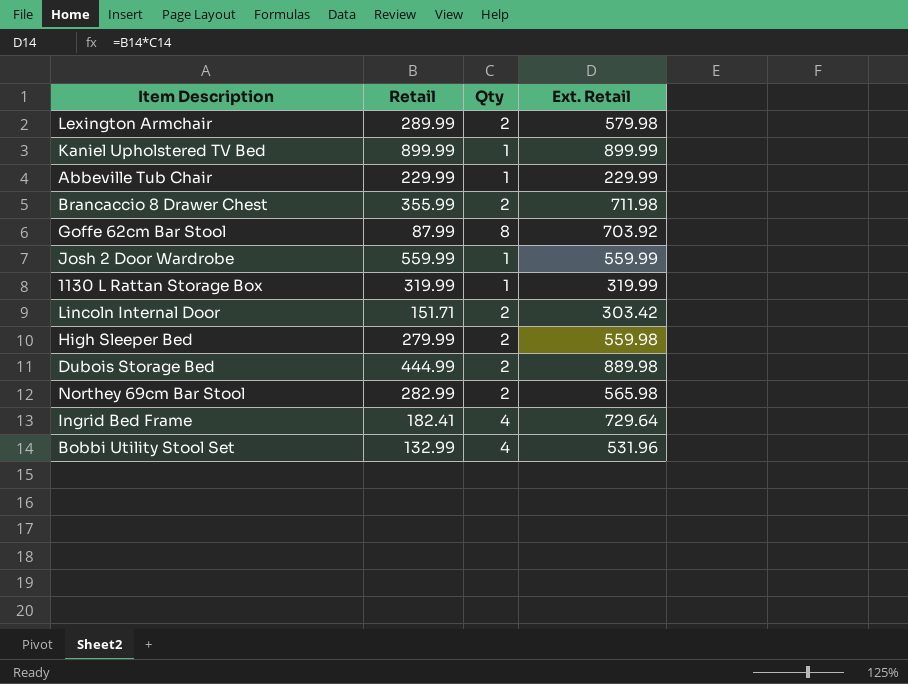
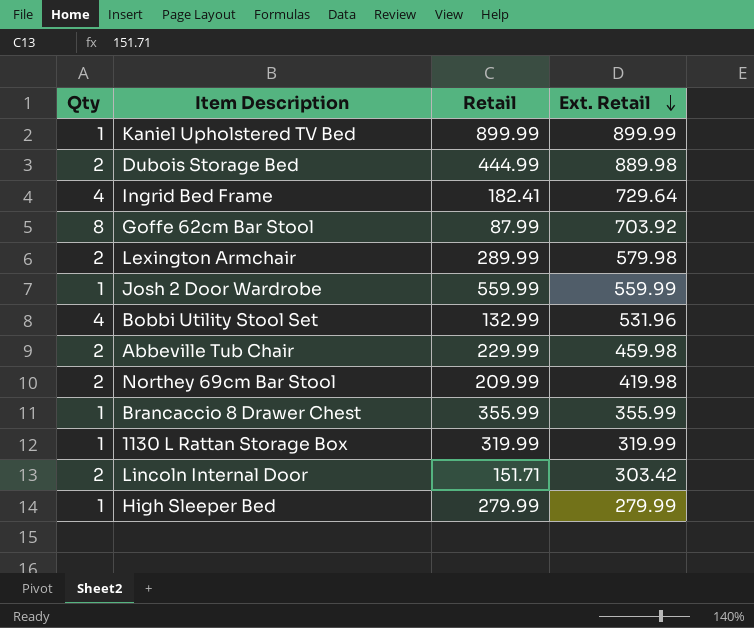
row order: none -> Ext. Retail descending
column Qty | position: 3 -> 1
Abbeville Tub Chair | Qty: 1 -> 2
Abbeville Tub Chair | Ext. Retail: 229.99 -> 459.98
Northey 69cm Bar Stool | Retail: 282.99 -> 209.99
Northey 69cm Bar Stool | Ext. Retail: 565.98 -> 419.98
Brancaccio 8 Drawer Chest | Qty: 2 -> 1
Brancaccio 8 Drawer Chest | Ext. Retail: 711.98 -> 355.99
High Sleeper Bed | Qty: 2 -> 1
High Sleeper Bed | Ext. Retail: 559.98 -> 279.99

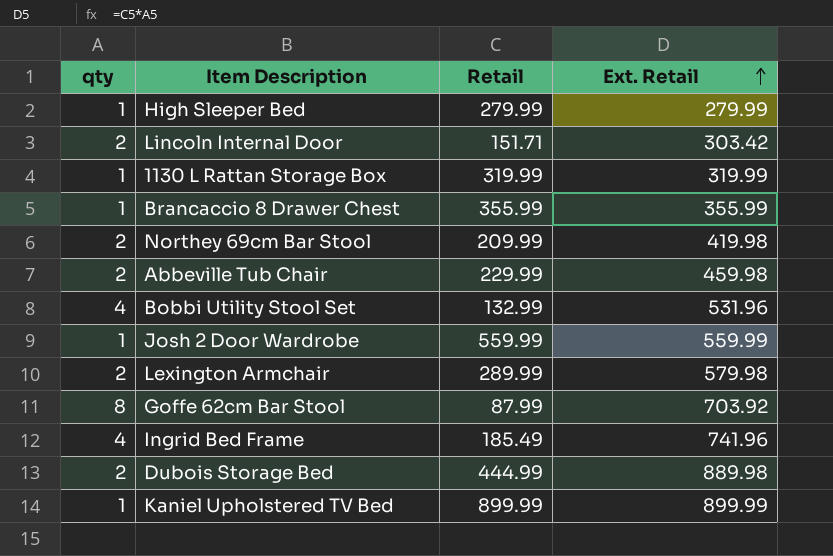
row order: Ext. Retail descending -> Ext. Retail ascending
column name: Qty -> qty
Ingrid Bed Frame | Retail: 182.41 -> 185.49
Ingrid Bed Frame | Ext. Retail: 729.64 -> 741.96

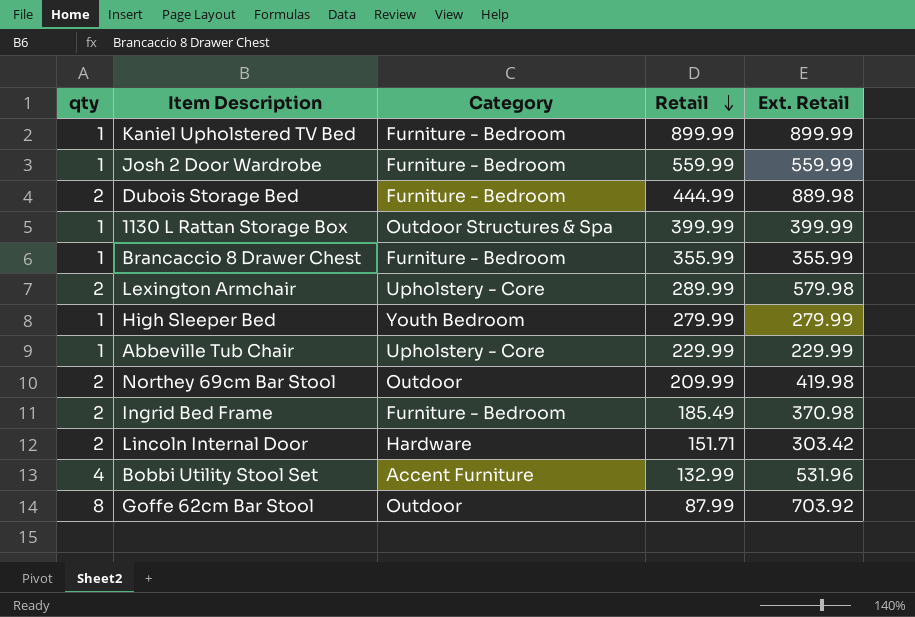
row order: Ext. Retail ascending -> Retail descending
column Category | position: none -> 3
1130 L Rattan Storage Box | Retail: 319.99 -> 399.99
1130 L Rattan Storage Box | Ext. Retail: 319.99 -> 399.99
Abbeville Tub Chair | qty: 2 -> 1
Abbeville Tub Chair | Ext. Retail: 459.98 -> 229.99
Ingrid Bed Frame | qty: 4 -> 2
Ingrid Bed Frame | Ext. Retail: 741.96 -> 370.98

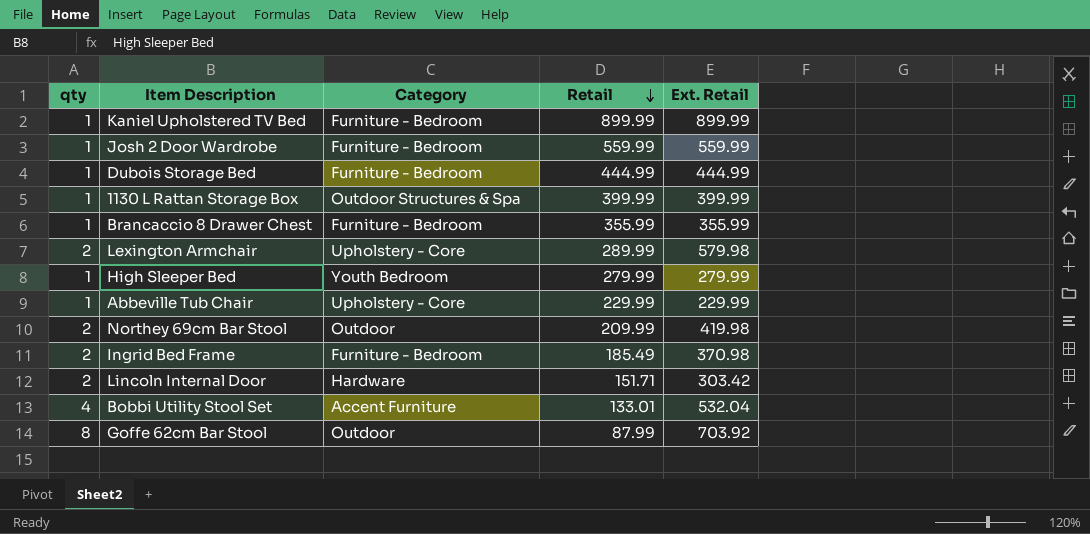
Dubois Storage Bed | qty: 2 -> 1
Dubois Storage Bed | Ext. Retail: 889.98 -> 444.99
Bobbi Utility Stool Set | Retail: 132.99 -> 133.01
Bobbi Utility Stool Set | Ext. Retail: 531.96 -> 532.04

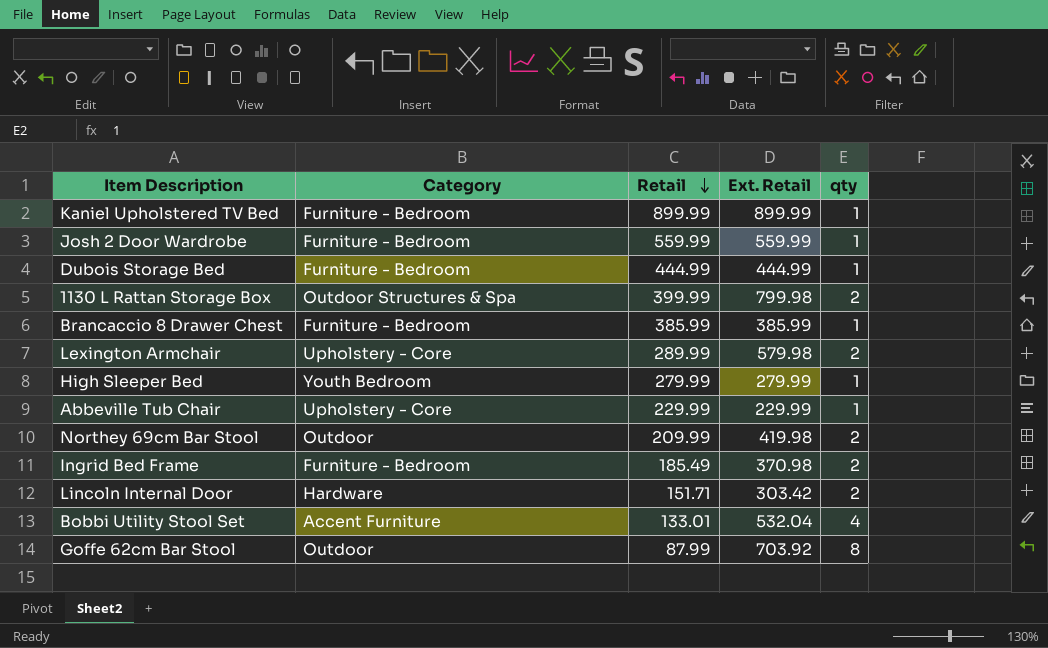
column qty | position: 1 -> 5
1130 L Rattan Storage Box | Ext. Retail: 399.99 -> 799.98
1130 L Rattan Storage Box | qty: 1 -> 2
Brancaccio 8 Drawer Chest | Retail: 355.99 -> 385.99
Brancaccio 8 Drawer Chest | Ext. Retail: 355.99 -> 385.99

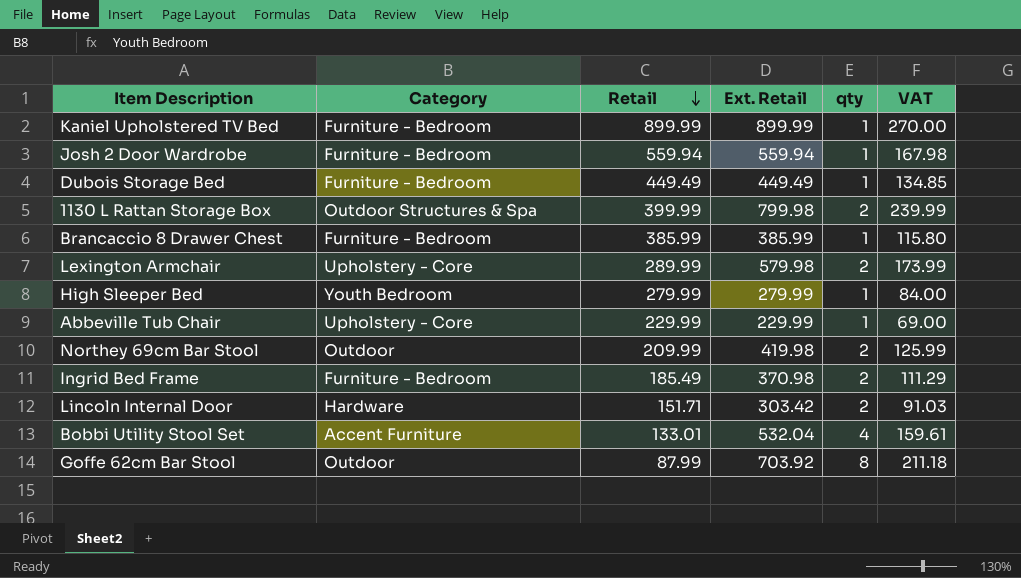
column VAT | formula: none -> [Ext. Retail] * 0.3
Josh 2 Door Wardrobe | Retail: 559.99 -> 559.94
Josh 2 Door Wardrobe | Ext. Retail: 559.99 -> 559.94
Dubois Storage Bed | Retail: 444.99 -> 449.49
Dubois Storage Bed | Ext. Retail: 444.99 -> 449.49

